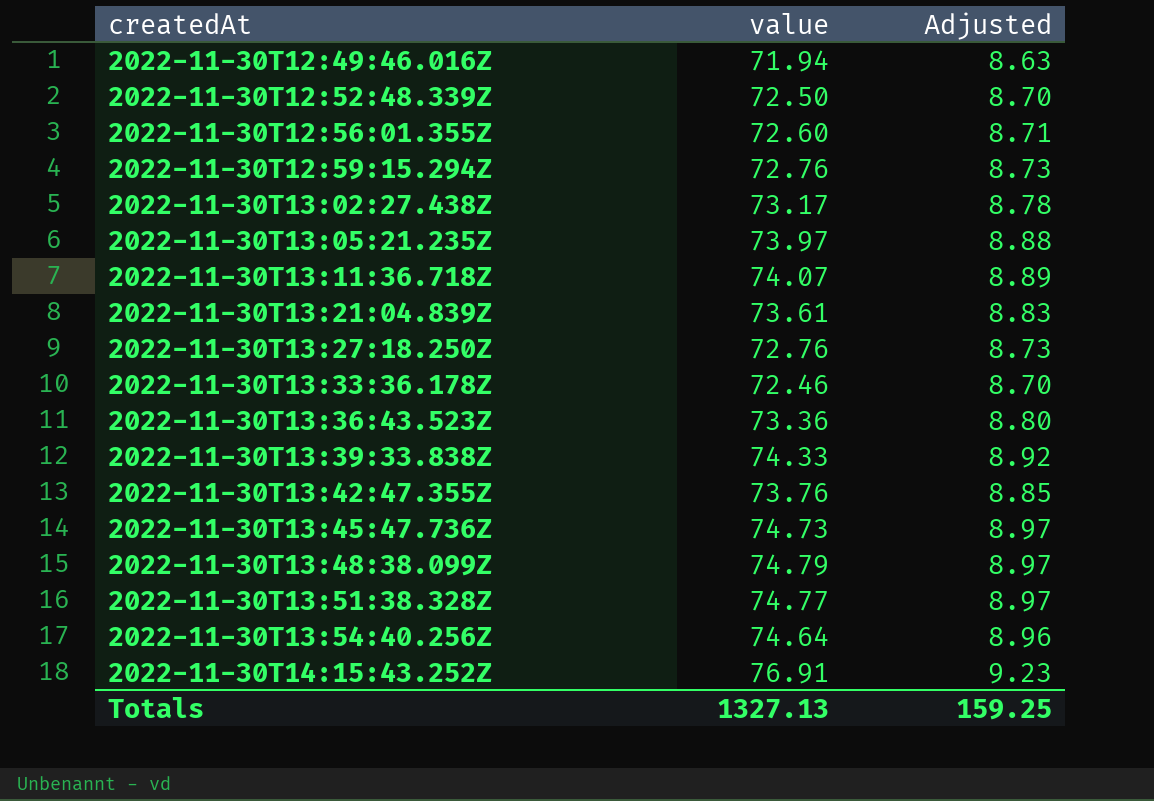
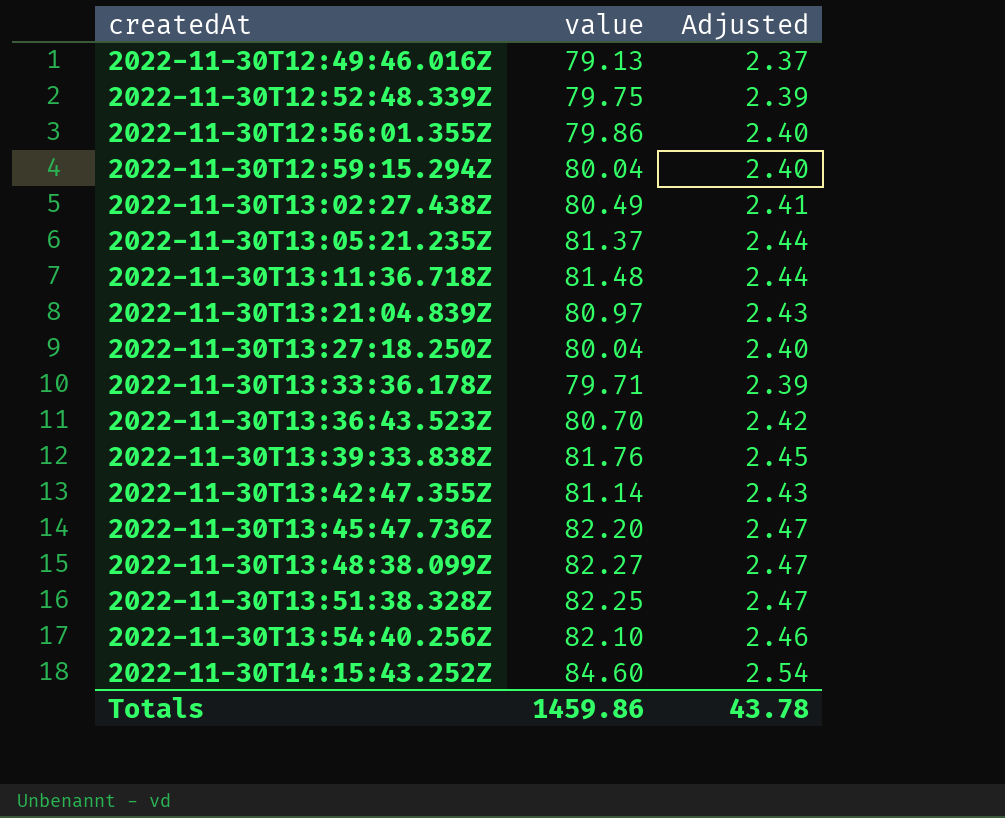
column Adjusted | formula: [value] * 0.12 -> [value] * 0.03
2022-11-30T12:49:46.016Z | value: 71.94 -> 79.13
2022-11-30T12:52:48.339Z | value: 72.50 -> 79.75
2022-11-30T12:56:01.355Z | value: 72.60 -> 79.86
2022-11-30T12:59:15.294Z | value: 72.76 -> 80.04
2022-11-30T13:02:27.438Z | value: 73.17 -> 80.49
2022-11-30T13:05:21.235Z | value: 73.97 -> 81.37
2022-11-30T13:11:36.718Z | value: 74.07 -> 81.48
2022-11-30T13:21:04.839Z | value: 73.61 -> 80.97
2022-11-30T13:27:18.250Z | value: 72.76 -> 80.04
2022-11-30T13:33:36.178Z | value: 72.46 -> 79.71
2022-11-30T13:36:43.523Z | value: 73.36 -> 80.70
2022-11-30T13:39:33.838Z | value: 74.33 -> 81.76
2022-11-30T13:42:47.355Z | value: 73.76 -> 81.14
2022-11-30T13:45:47.736Z | value: 74.73 -> 82.20
2022-11-30T13:48:38.099Z | value: 74.79 -> 82.27
2022-11-30T13:51:38.328Z | value: 74.77 -> 82.25
2022-11-30T13:54:40.256Z | value: 74.64 -> 82.10
2022-11-30T14:15:43.252Z | value: 76.91 -> 84.60
Totals | value: 1327.13 -> 1459.86
Totals | Adjusted: 159.25 -> 43.78

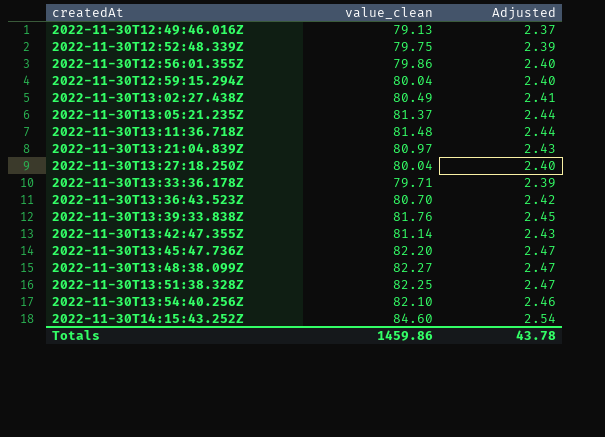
column name: value -> value_clean

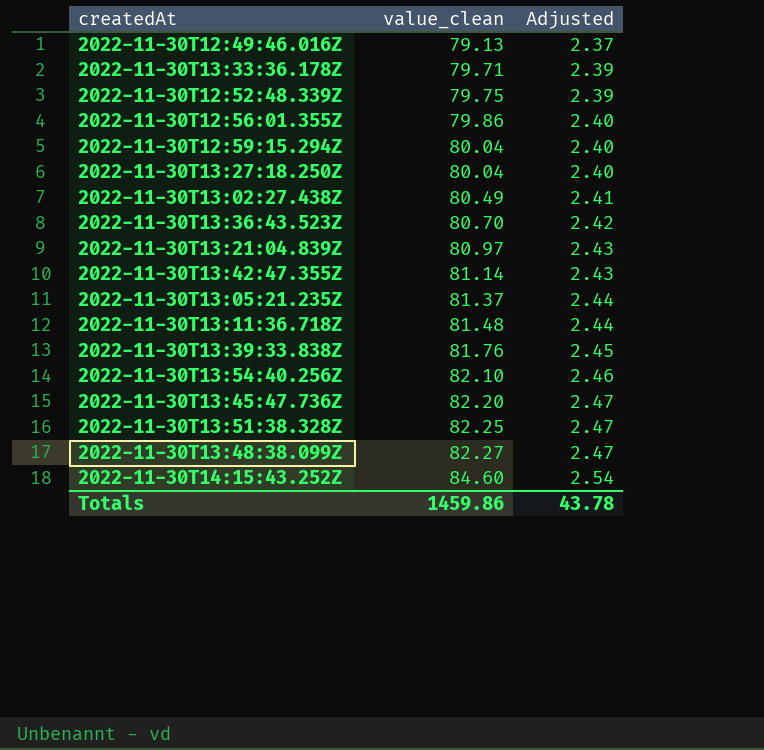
row order: createdAt ascending -> value_clean ascending

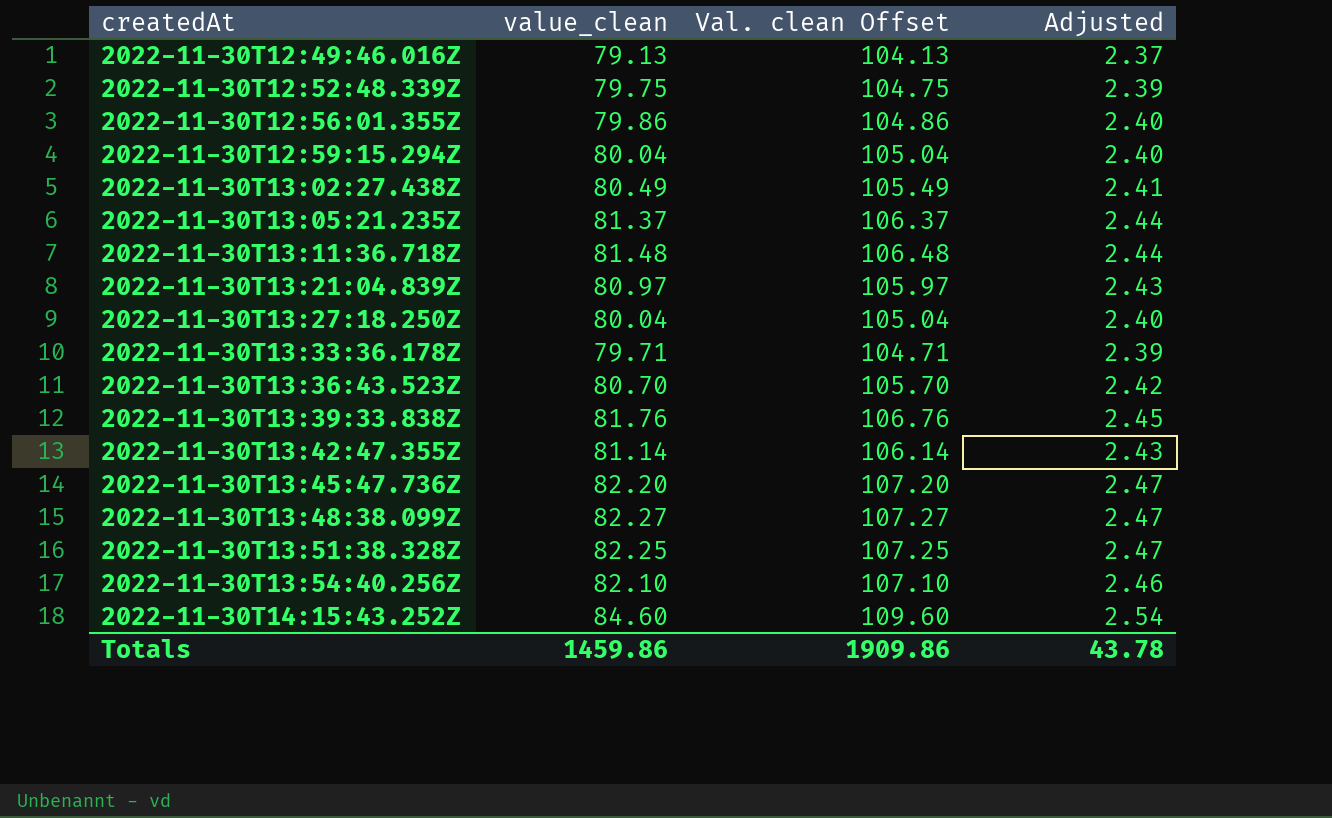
row order: value_clean ascending -> createdAt ascending
column Val. clean Offset | formula: none -> [value_clean] + 25

